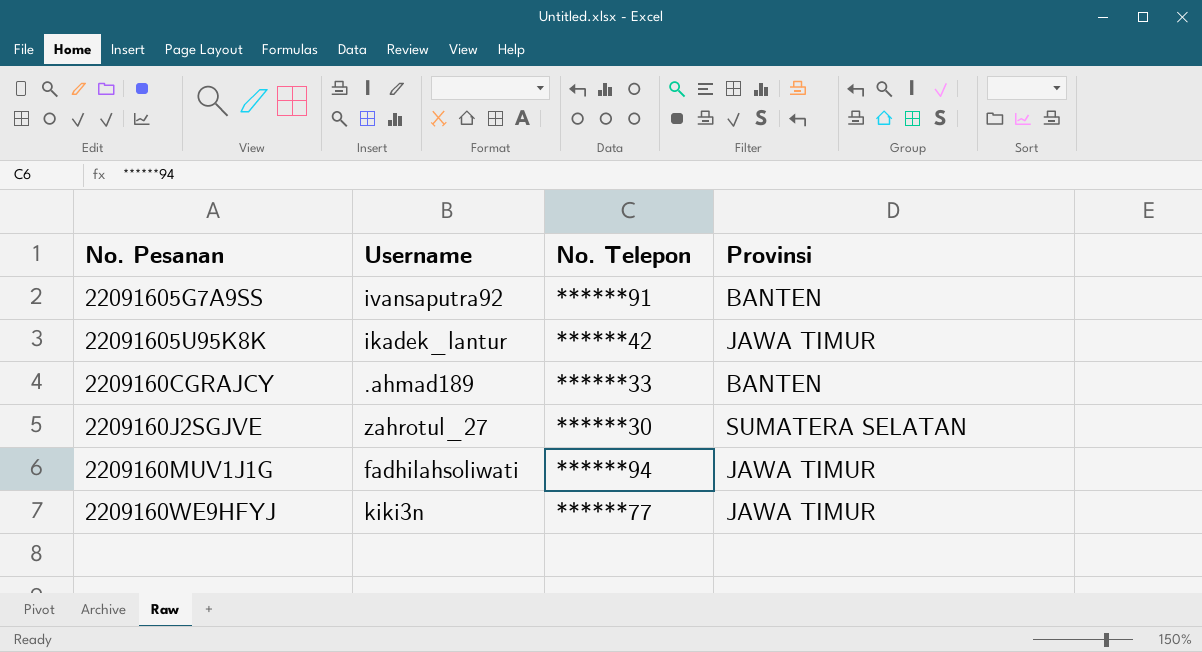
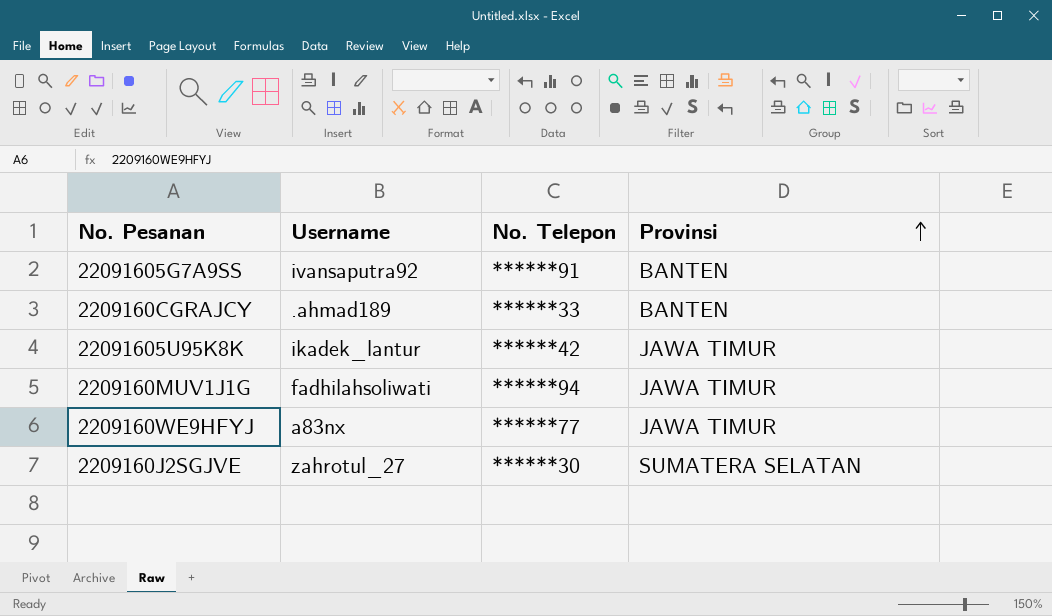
row order: none -> Provinsi ascending
2209160WE9HFYJ | Username: kiki3n -> a83nx

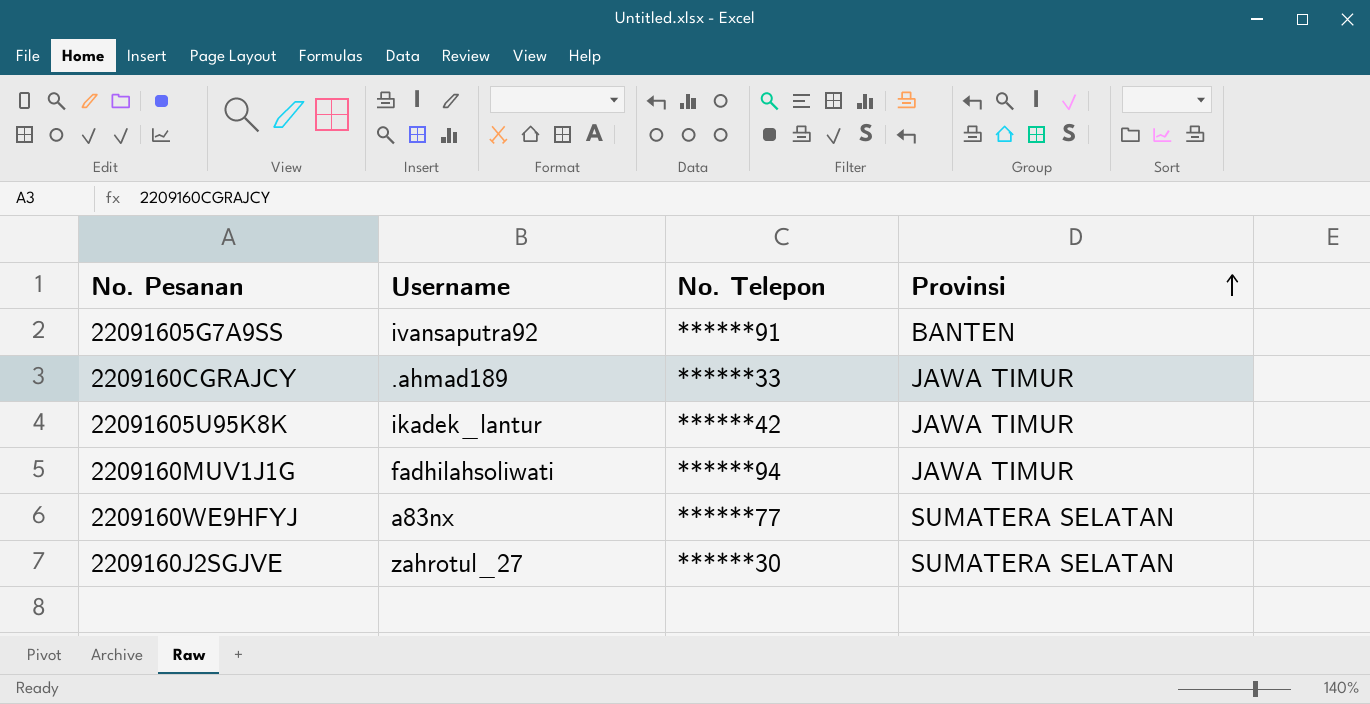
2209160CGRAJCY | Provinsi: BANTEN -> JAWA TIMUR
2209160WE9HFYJ | Provinsi: JAWA TIMUR -> SUMATERA SELATAN

